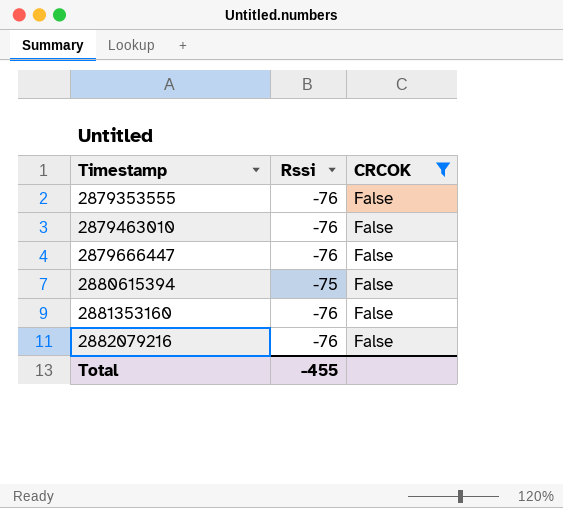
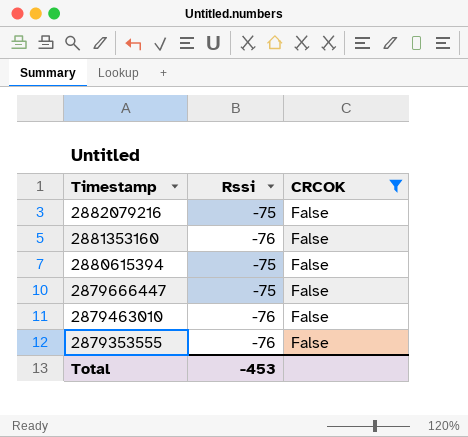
row order: Timestamp ascending -> Timestamp descending
2882079216 | Rssi: -76 -> -75
2879666447 | Rssi: -76 -> -75
Total | Rssi: -455 -> -453

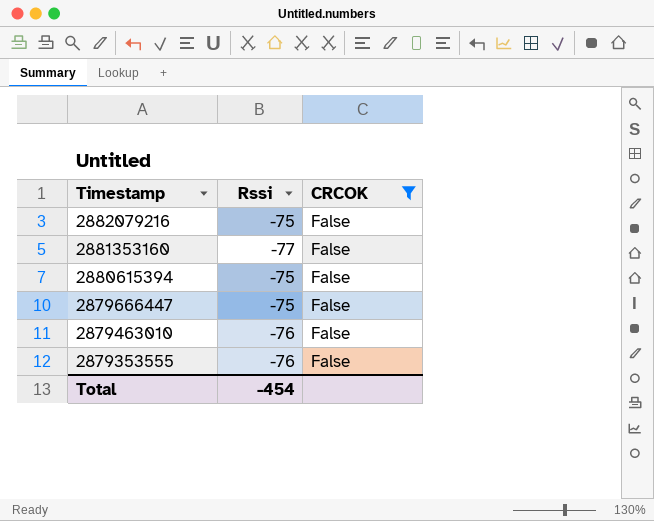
2881353160 | Rssi: -76 -> -77
Total | Rssi: -453 -> -454

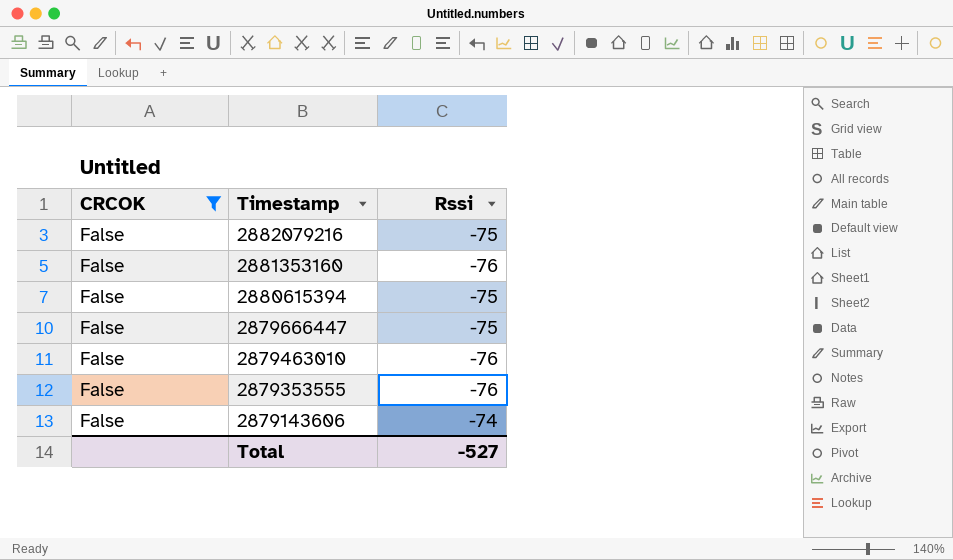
column CRCOK | position: 3 -> 1
2881353160 | Rssi: -77 -> -76
row 2879143606: none -> False | -74
Total | Rssi: -454 -> -527

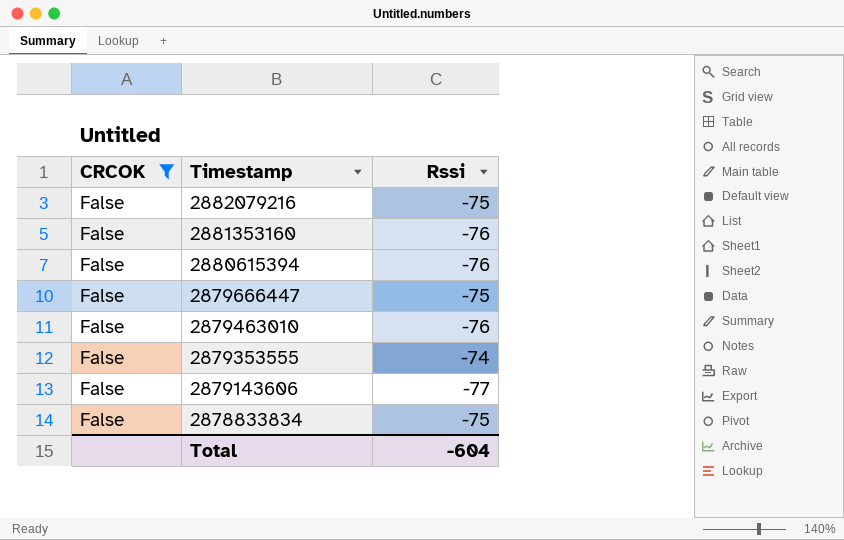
2880615394 | Rssi: -75 -> -76
2879353555 | Rssi: -76 -> -74
2879143606 | Rssi: -74 -> -77
row 2878833834: none -> False | -75
Total | Rssi: -527 -> -604

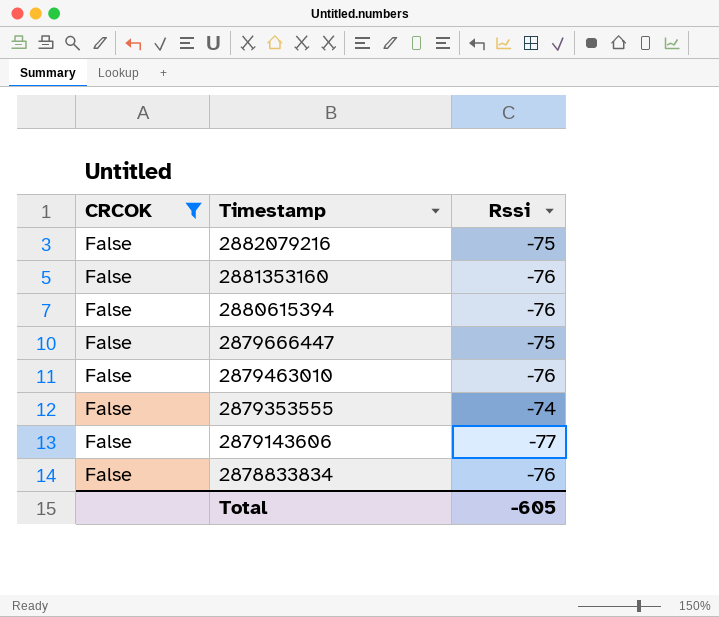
2878833834 | Rssi: -75 -> -76
Total | Rssi: -604 -> -605

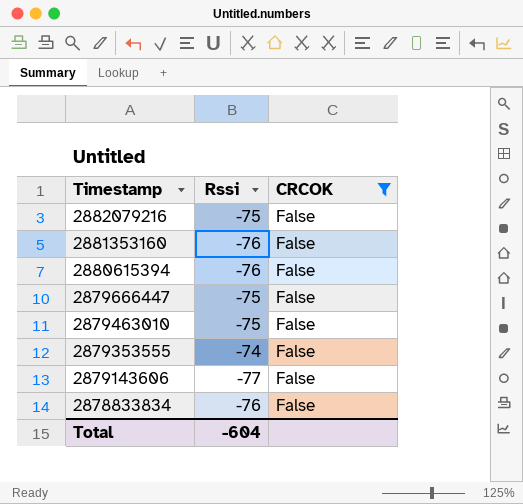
column CRCOK | position: 1 -> 3
2879463010 | Rssi: -76 -> -75
Total | Rssi: -605 -> -604

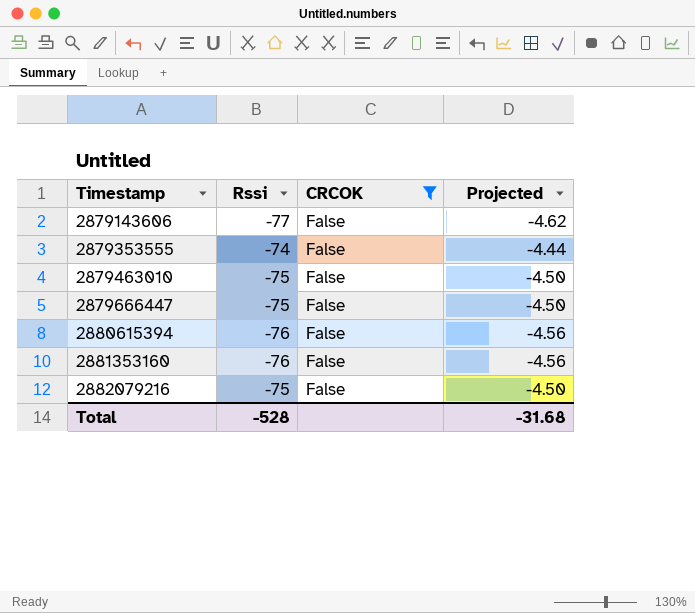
row order: Timestamp descending -> Timestamp ascending
column Projected | formula: none -> [Rssi] * 0.06
row 2878833834: -76 | False -> none
Total | Rssi: -604 -> -528

